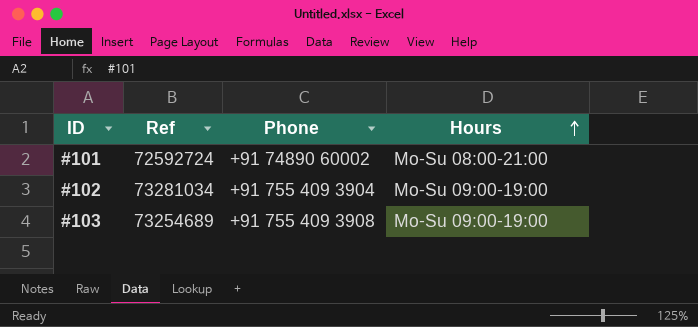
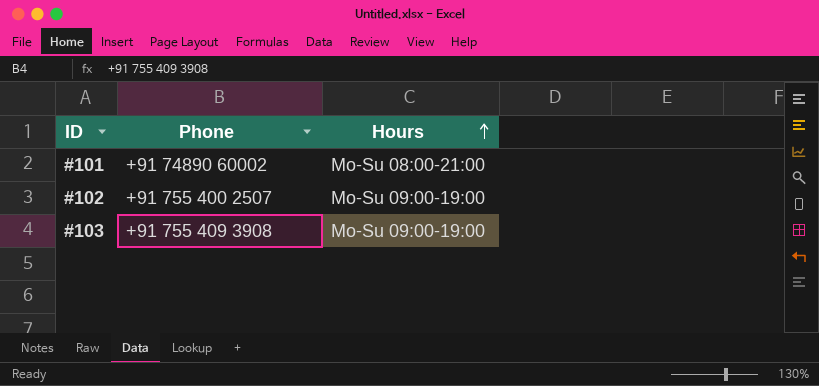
column Ref | position: 2 -> none
#102 | Phone: +91 755 409 3904 -> +91 755 400 2507

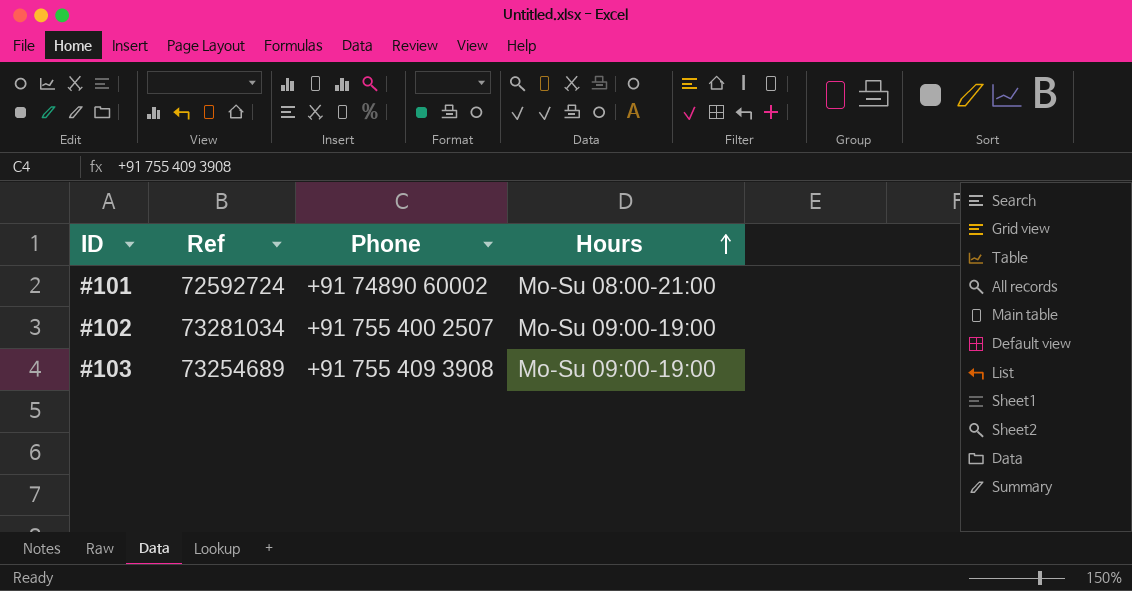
column Ref | position: none -> 2

